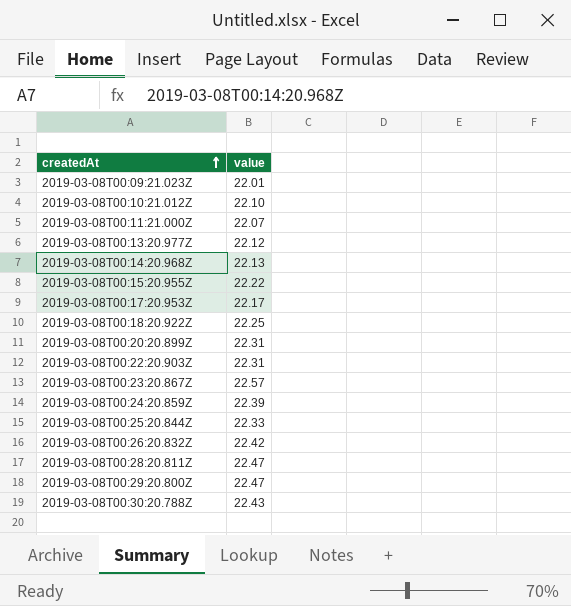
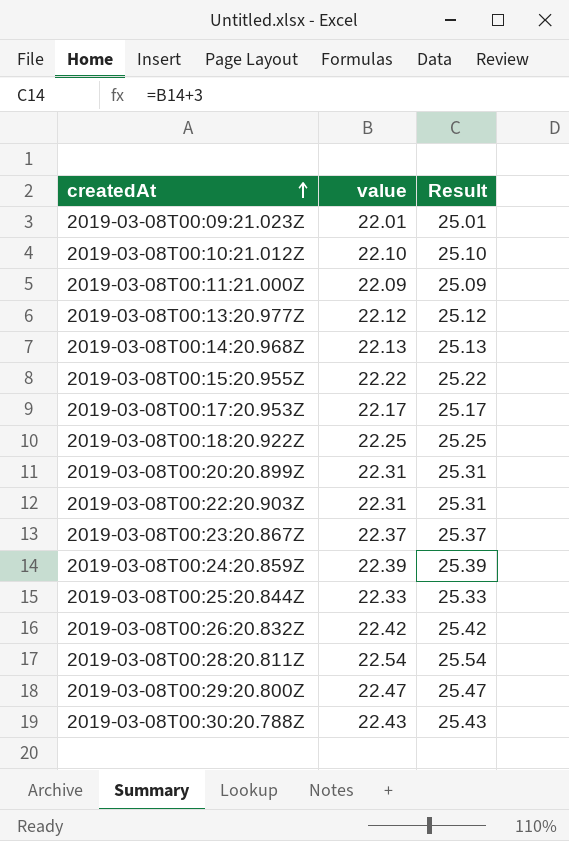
column Result | formula: none -> [value] + 3
2019-03-08T00:11:21.000Z | value: 22.07 -> 22.09
2019-03-08T00:23:20.867Z | value: 22.57 -> 22.37
2019-03-08T00:28:20.811Z | value: 22.47 -> 22.54

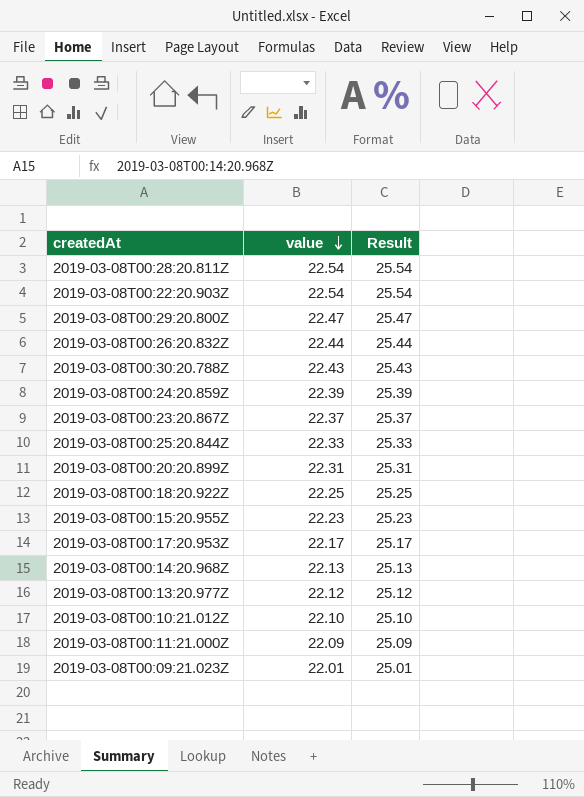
row order: createdAt ascending -> value descending
2019-03-08T00:22:20.903Z | value: 22.31 -> 22.54
2019-03-08T00:22:20.903Z | Result: 25.31 -> 25.54
2019-03-08T00:26:20.832Z | value: 22.42 -> 22.44
2019-03-08T00:26:20.832Z | Result: 25.42 -> 25.44
2019-03-08T00:15:20.955Z | value: 22.22 -> 22.23
2019-03-08T00:15:20.955Z | Result: 25.22 -> 25.23

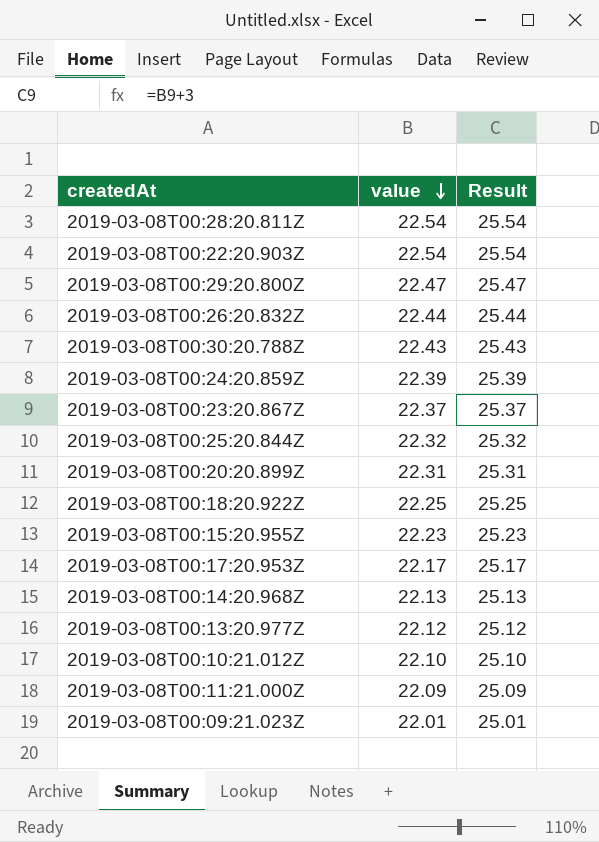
2019-03-08T00:25:20.844Z | value: 22.33 -> 22.32
2019-03-08T00:25:20.844Z | Result: 25.33 -> 25.32

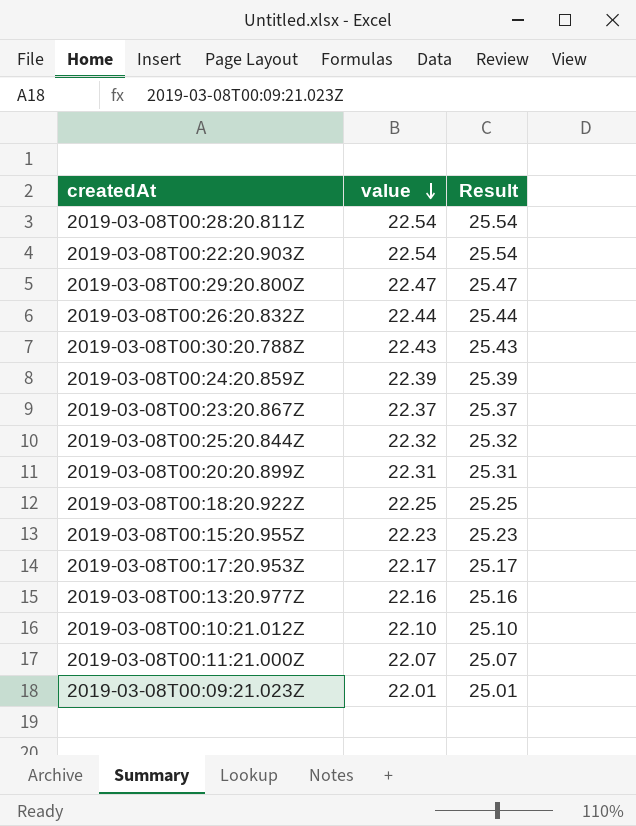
row 2019-03-08T00:14:20.968Z: 22.13 | 25.13 -> none
2019-03-08T00:13:20.977Z | value: 22.12 -> 22.16
2019-03-08T00:13:20.977Z | Result: 25.12 -> 25.16
2019-03-08T00:11:21.000Z | value: 22.09 -> 22.07
2019-03-08T00:11:21.000Z | Result: 25.09 -> 25.07

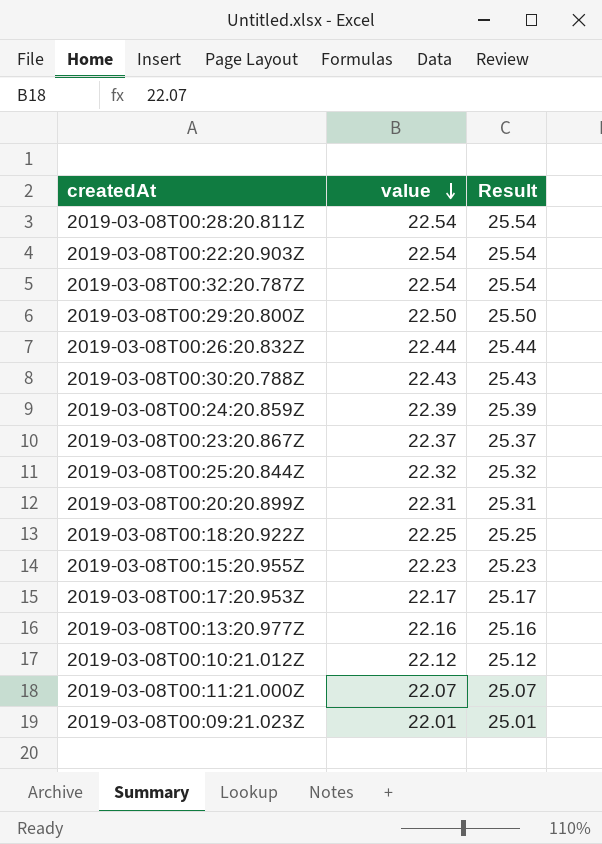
row 2019-03-08T00:32:20.787Z: none -> 22.54 | 25.54
2019-03-08T00:29:20.800Z | value: 22.47 -> 22.50
2019-03-08T00:29:20.800Z | Result: 25.47 -> 25.50
2019-03-08T00:10:21.012Z | value: 22.10 -> 22.12
2019-03-08T00:10:21.012Z | Result: 25.10 -> 25.12

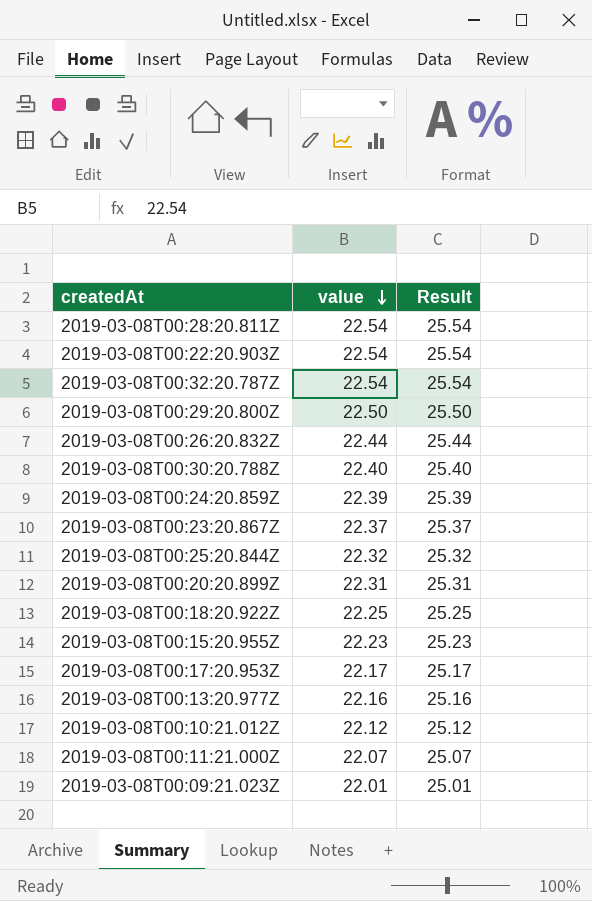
2019-03-08T00:30:20.788Z | value: 22.43 -> 22.40
2019-03-08T00:30:20.788Z | Result: 25.43 -> 25.40

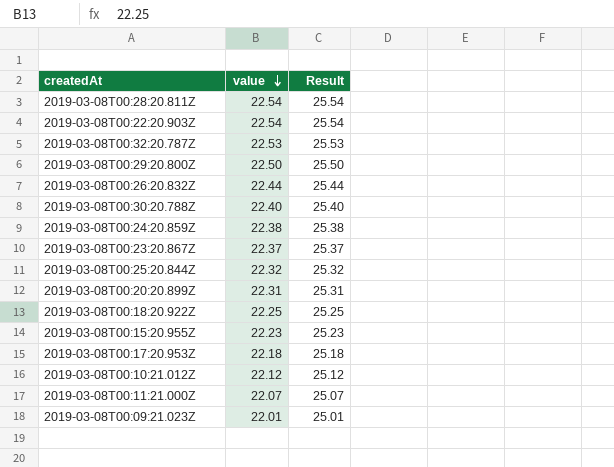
row 2019-03-08T00:13:20.977Z: 22.16 | 25.16 -> none
2019-03-08T00:32:20.787Z | value: 22.54 -> 22.53
2019-03-08T00:32:20.787Z | Result: 25.54 -> 25.53
2019-03-08T00:24:20.859Z | value: 22.39 -> 22.38
2019-03-08T00:24:20.859Z | Result: 25.39 -> 25.38
2019-03-08T00:17:20.953Z | value: 22.17 -> 22.18
2019-03-08T00:17:20.953Z | Result: 25.17 -> 25.18

